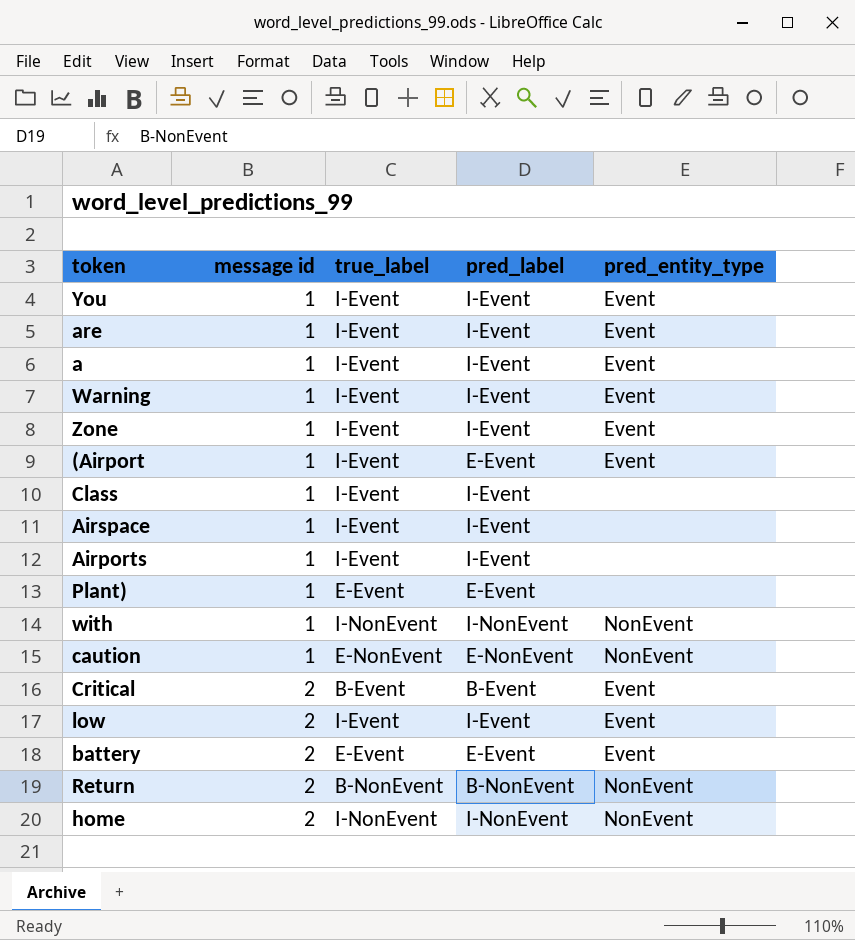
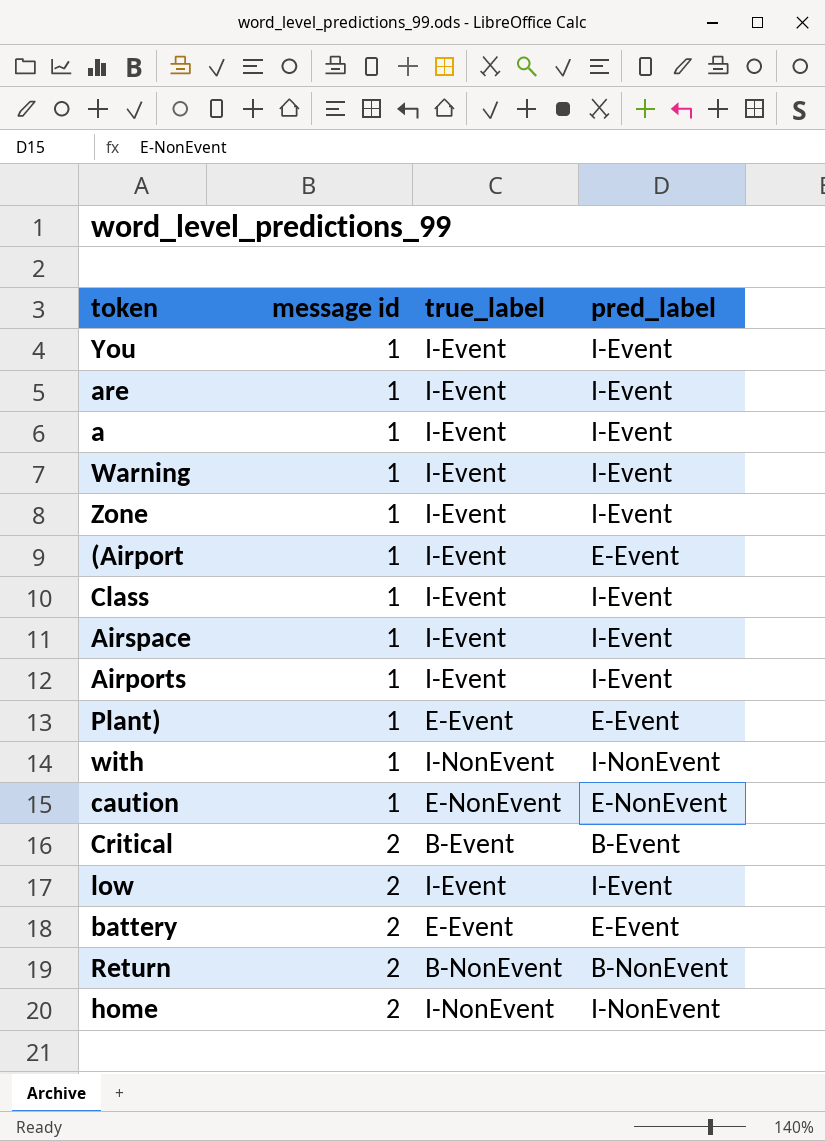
column pred_entity_type | position: 5 -> none

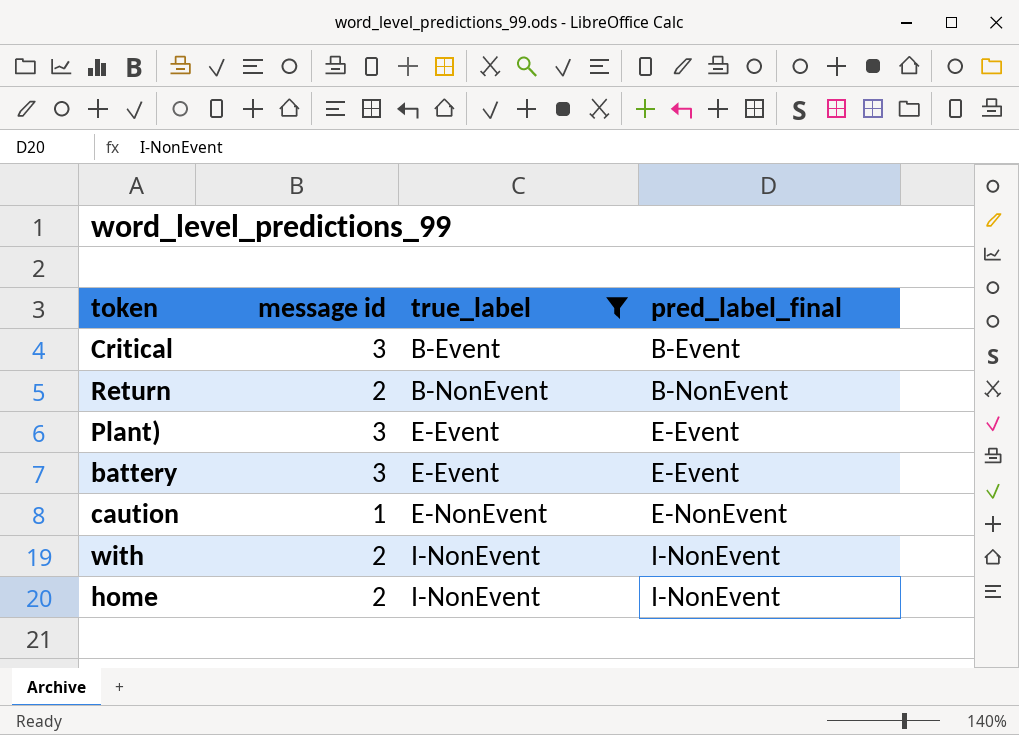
filter: none -> true_label != I-Event
row order: message id ascending -> true_label ascending
column name: pred_label -> pred_label_final
Critical | message id: 2 -> 3
Plant) | message id: 1 -> 3
battery | message id: 2 -> 3
with | message id: 1 -> 2

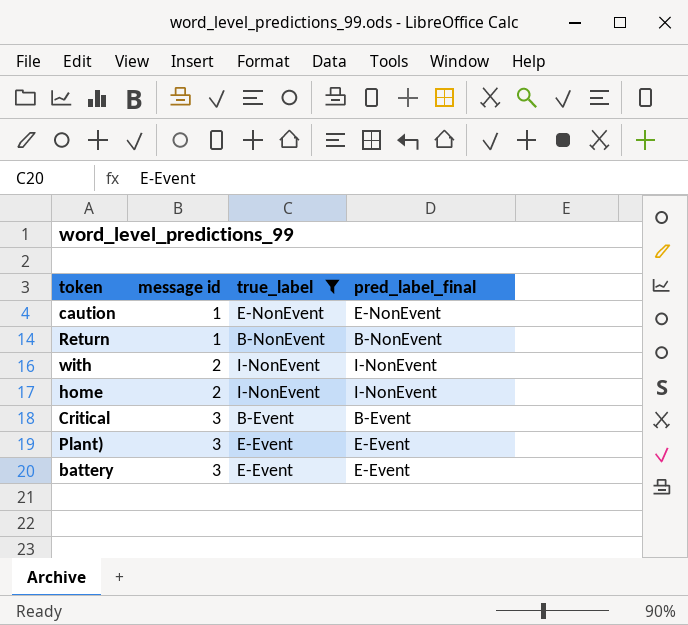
row order: true_label ascending -> message id ascending
Return | message id: 2 -> 1

